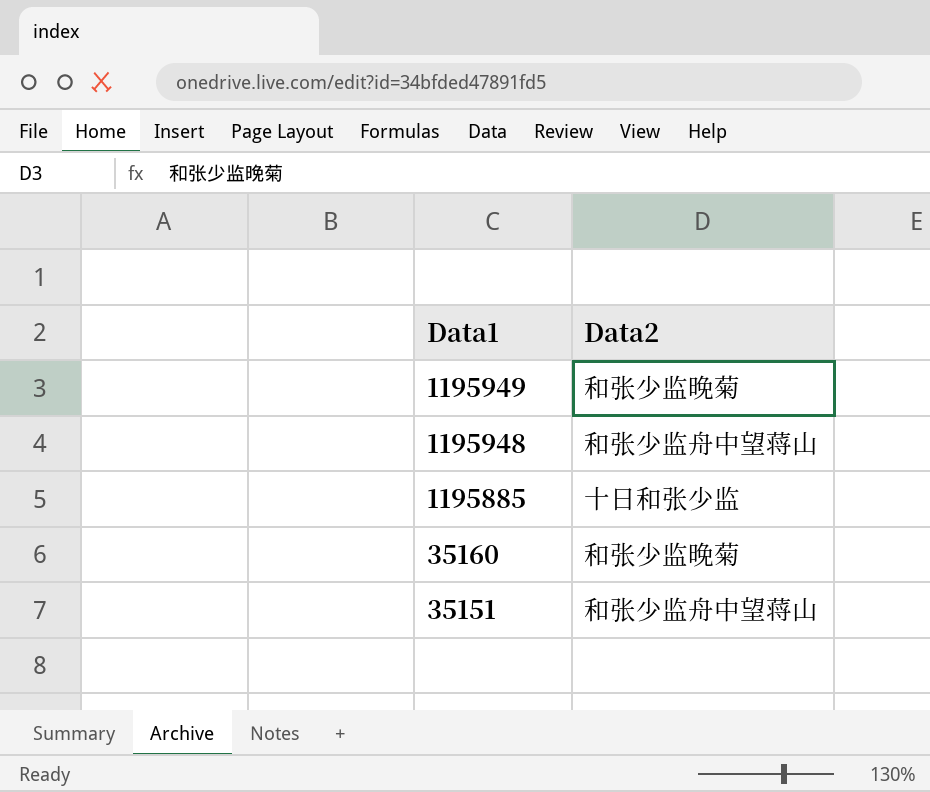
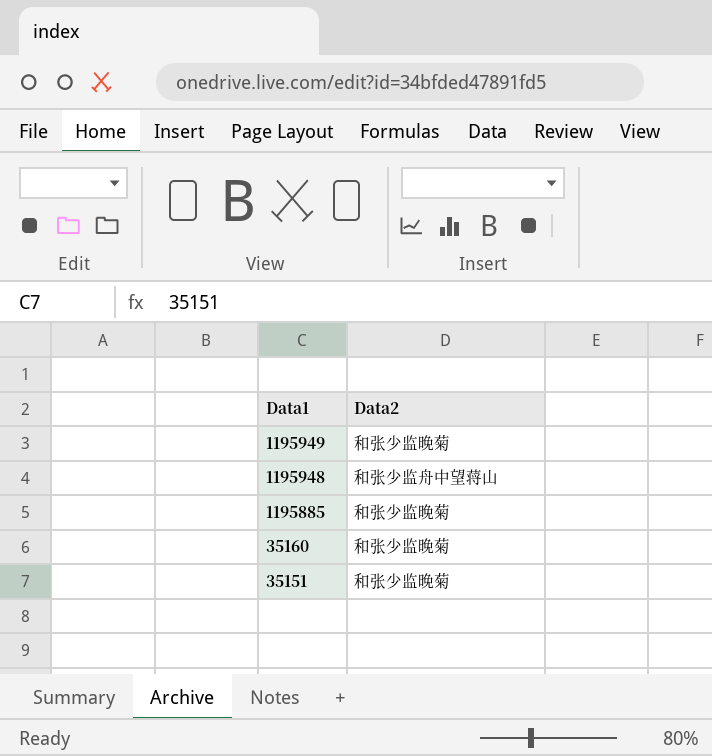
1195885 | Data2: 十日和张少监 -> 和张少监晚菊
35151 | Data2: 和张少监舟中望蒋山 -> 和张少监晚菊

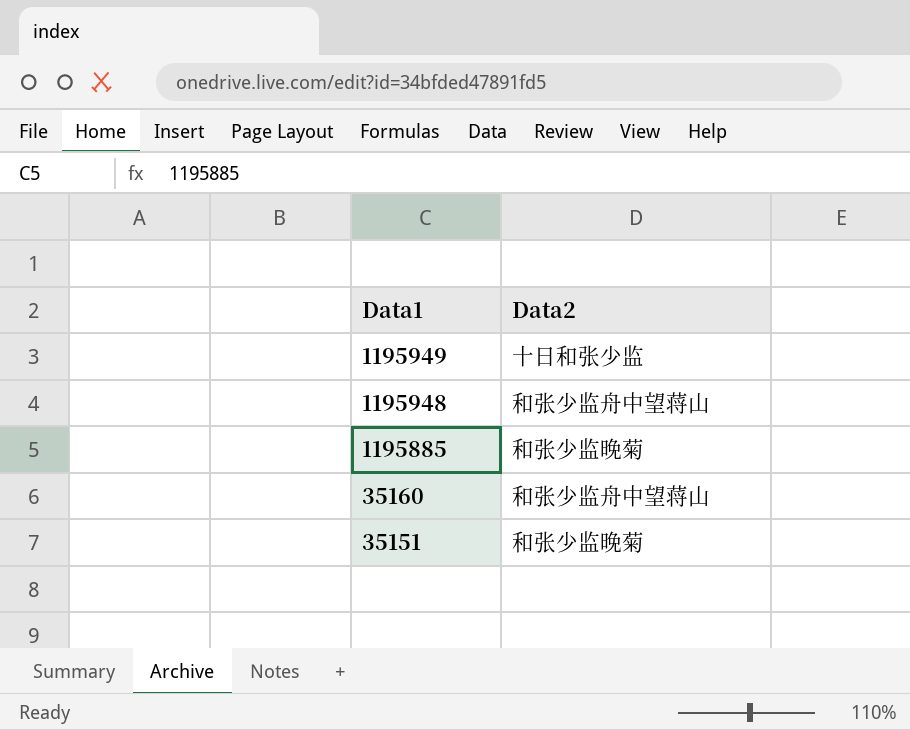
1195949 | Data2: 和张少监晚菊 -> 十日和张少监
35160 | Data2: 和张少监晚菊 -> 和张少监舟中望蒋山

